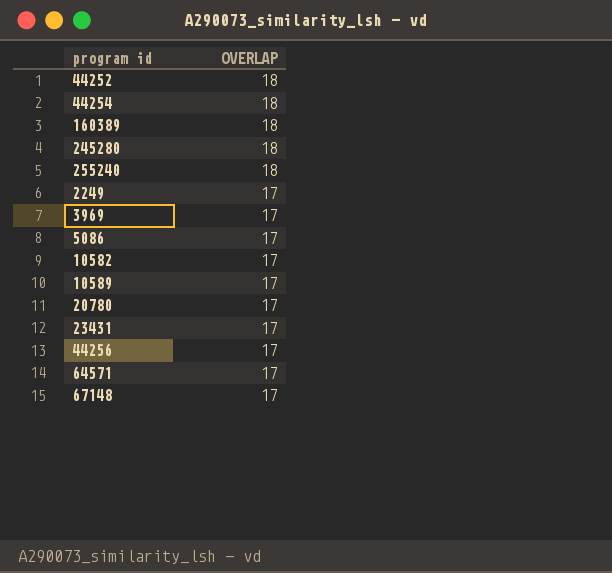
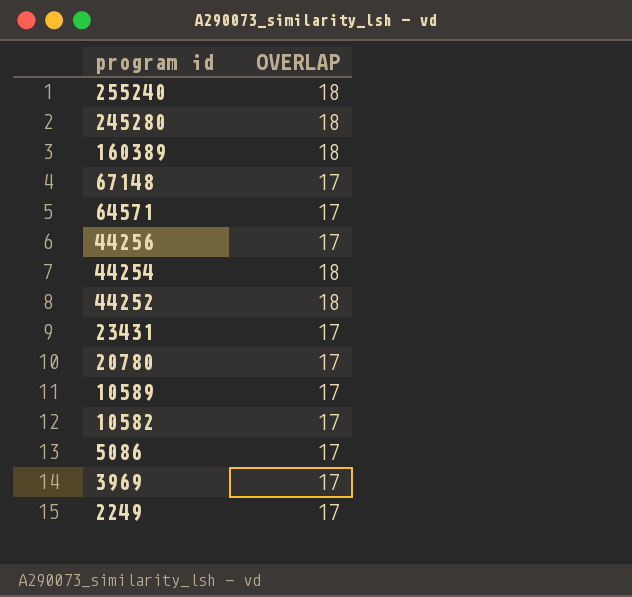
row order: OVERLAP descending -> program id descending

